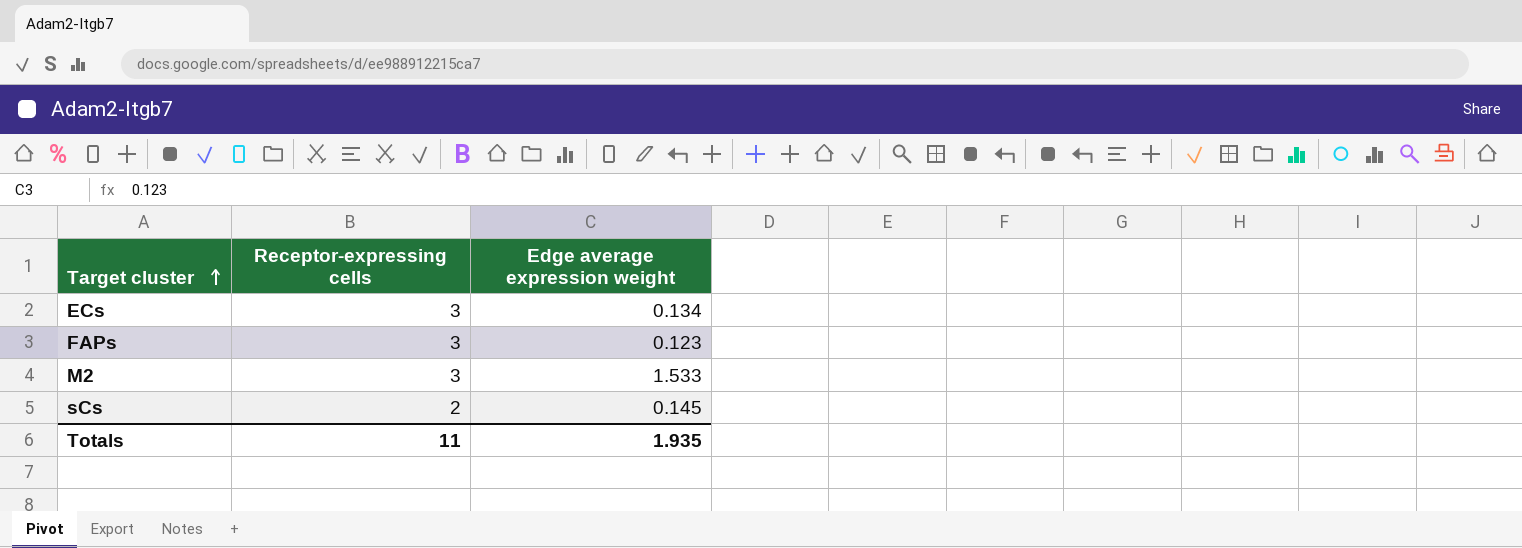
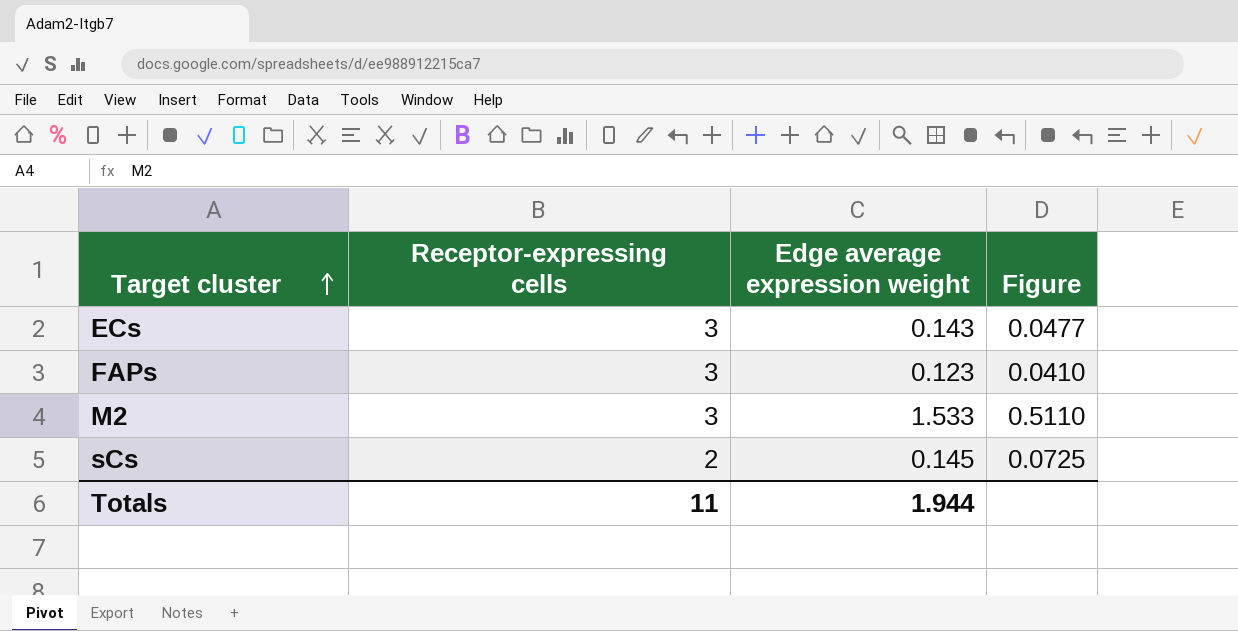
column Figure | formula: none -> [Edge average expression weight] / [Receptor-expressing cells]
ECs | Edge average expression weight: 0.134 -> 0.143
Totals | Edge average expression weight: 1.935 -> 1.944

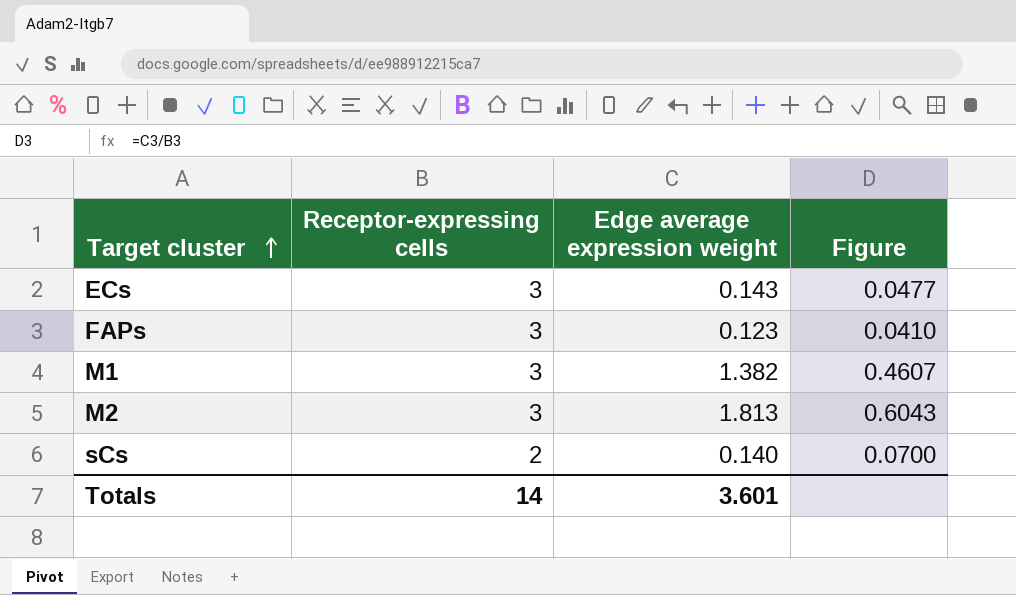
row M1: none -> 3 | 1.382 | 0.4607
M2 | Edge average expression weight: 1.533 -> 1.813
M2 | Figure: 0.5110 -> 0.6043
sCs | Edge average expression weight: 0.145 -> 0.140
sCs | Figure: 0.0725 -> 0.0700
Totals | Receptor-expressing cells: 11 -> 14
Totals | Edge average expression weight: 1.944 -> 3.601

